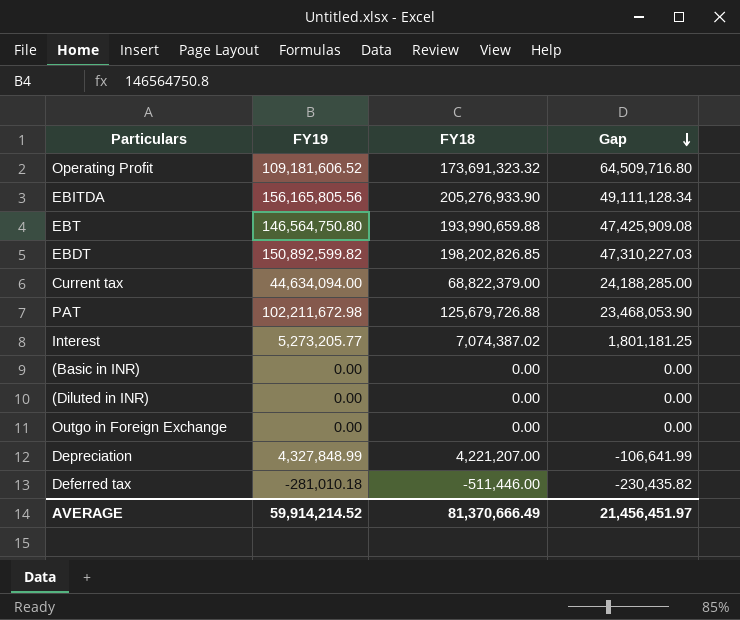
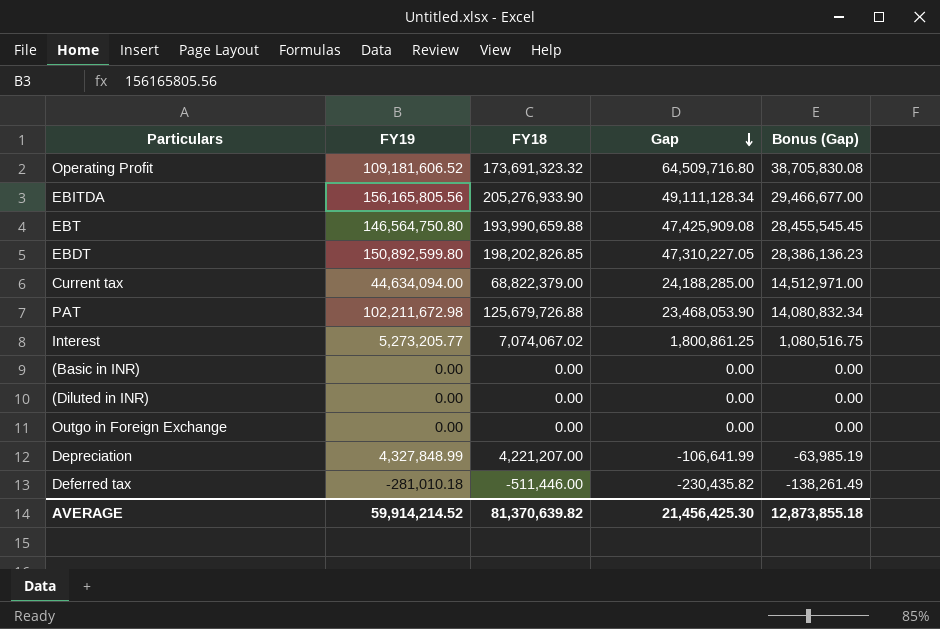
column Bonus (Gap) | formula: none -> [Gap] * 0.6
EBDT | FY19: 150,892,599.82 -> 150,892,599.80
EBDT | Gap: 47,310,227.03 -> 47,310,227.05
Interest | FY18: 7,074,387.02 -> 7,074,067.02
Interest | Gap: 1,801,181.25 -> 1,800,861.25
AVERAGE | FY18: 81,370,666.49 -> 81,370,639.82
AVERAGE | Gap: 21,456,451.97 -> 21,456,425.30

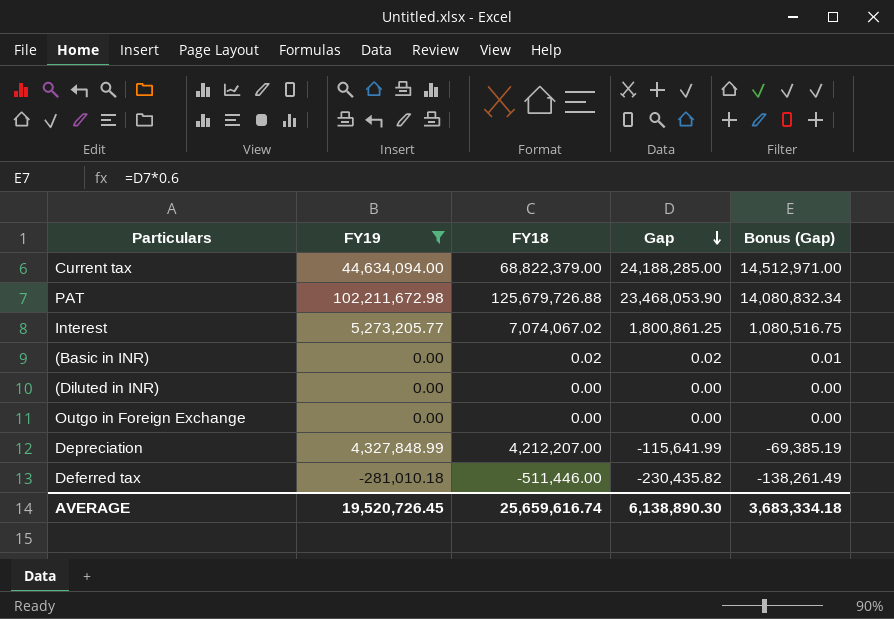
filter: none -> FY19 <= 102,211,672.98
(Basic in INR) | FY18: 0.00 -> 0.02
(Basic in INR) | Gap: 0.00 -> 0.02
(Basic in INR) | Bonus (Gap): 0.00 -> 0.01
Depreciation | FY18: 4,221,207.00 -> 4,212,207.00
Depreciation | Gap: -106,641.99 -> -115,641.99
Depreciation | Bonus (Gap): -63,985.19 -> -69,385.19
AVERAGE | FY19: 59,914,214.52 -> 19,520,726.45
AVERAGE | FY18: 81,370,639.82 -> 25,659,616.74
AVERAGE | Gap: 21,456,425.30 -> 6,138,890.30
AVERAGE | Bonus (Gap): 12,873,855.18 -> 3,683,334.18

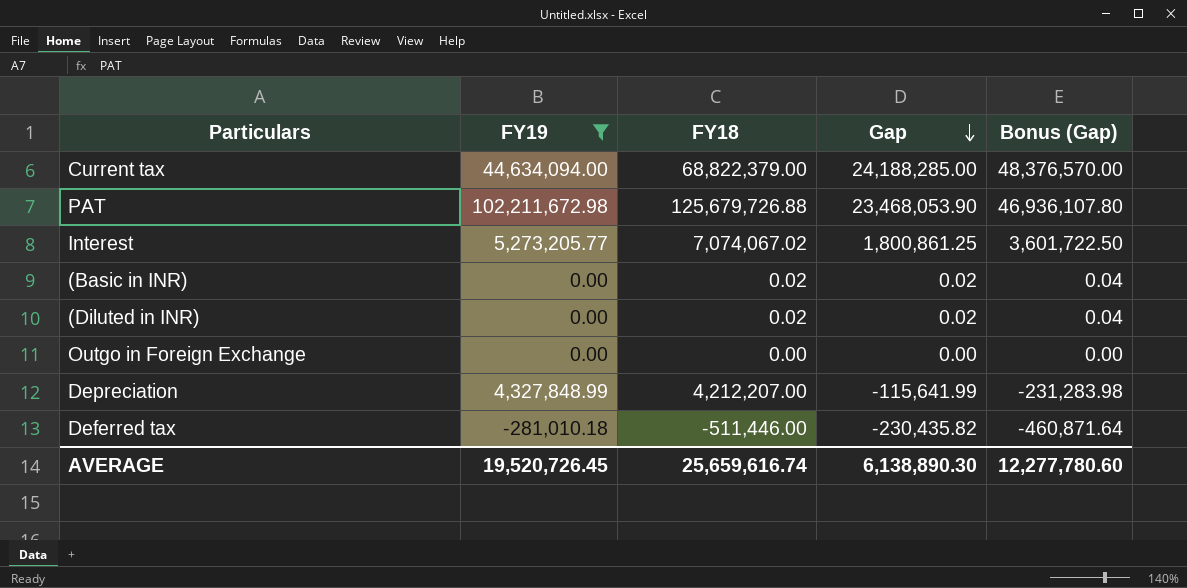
column Bonus (Gap) | formula: [Gap] * 0.6 -> [Gap] * 2
(Diluted in INR) | FY18: 0.00 -> 0.02
(Diluted in INR) | Gap: 0.00 -> 0.02
AVERAGE | Bonus (Gap): 3,683,334.18 -> 12,277,780.60

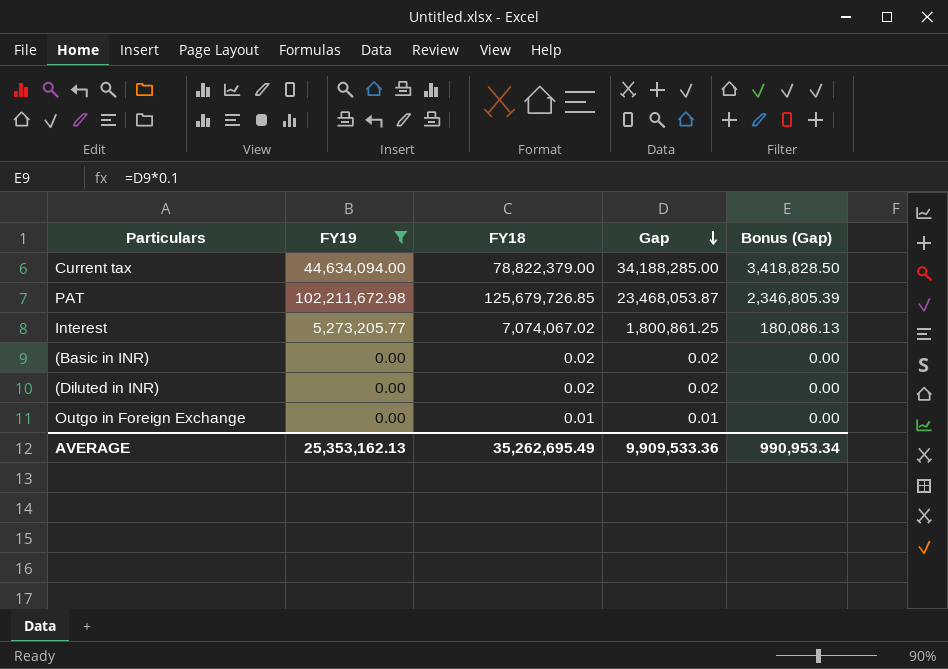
column Bonus (Gap) | formula: [Gap] * 2 -> [Gap] * 0.1
row Depreciation: 4,327,848.99 | 4,212,207.00 | -115,641.99 | -231,283.98 -> none
row Deferred tax: -281,010.18 | -511,446.00 | -230,435.82 | -460,871.64 -> none
Current tax | FY18: 68,822,379.00 -> 78,822,379.00
Current tax | Gap: 24,188,285.00 -> 34,188,285.00
PAT | FY18: 125,679,726.88 -> 125,679,726.85
PAT | Gap: 23,468,053.90 -> 23,468,053.87
Outgo in Foreign Exchange | FY18: 0.00 -> 0.01
Outgo in Foreign Exchange | Gap: 0.00 -> 0.01
AVERAGE | FY19: 19,520,726.45 -> 25,353,162.13
AVERAGE | FY18: 25,659,616.74 -> 35,262,695.49
AVERAGE | Gap: 6,138,890.30 -> 9,909,533.36
AVERAGE | Bonus (Gap): 12,277,780.60 -> 990,953.34

